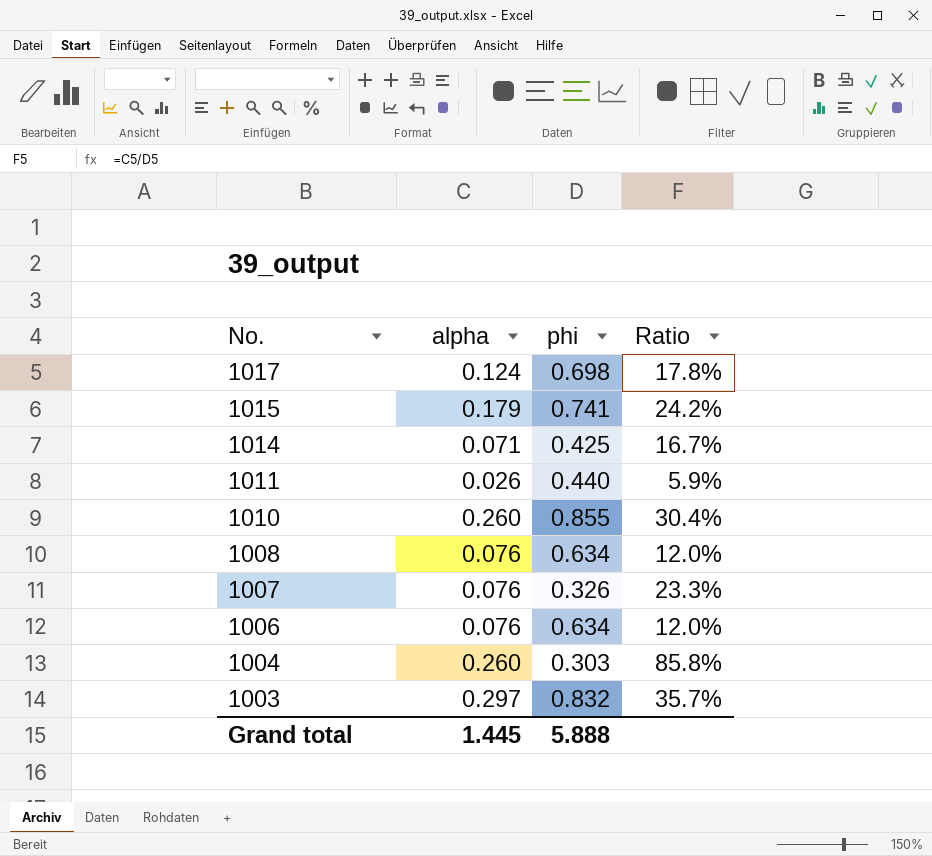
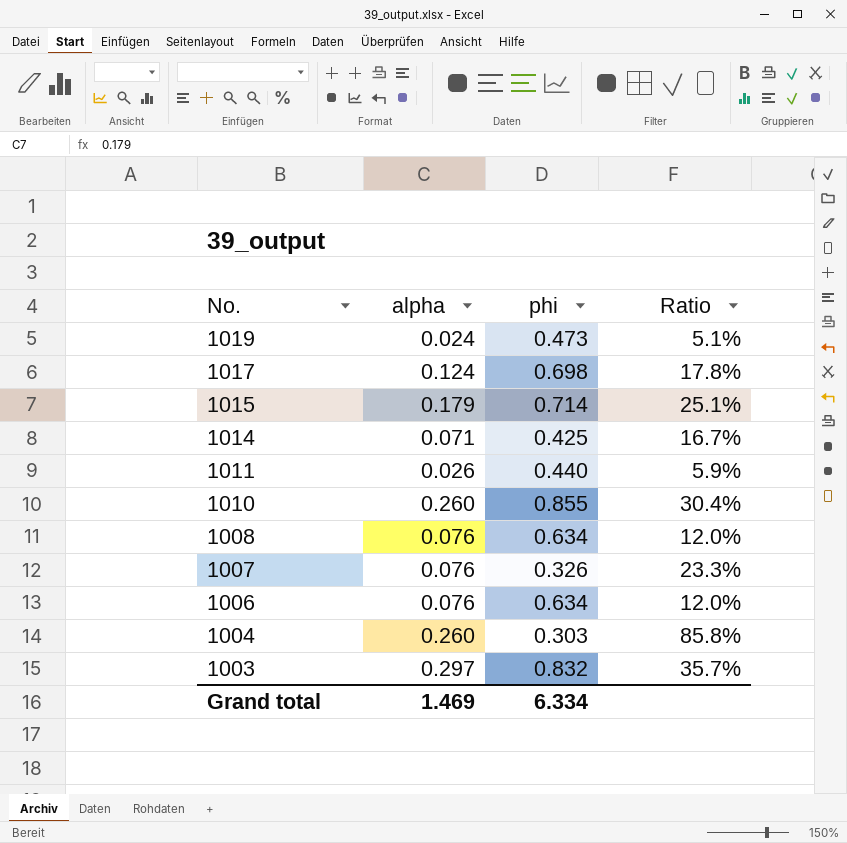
row 1019: none -> 0.024 | 0.473 | 5.1%
1015 | phi: 0.741 -> 0.714
1015 | Ratio: 24.2% -> 25.1%
Grand total | alpha: 1.445 -> 1.469
Grand total | phi: 5.888 -> 6.334

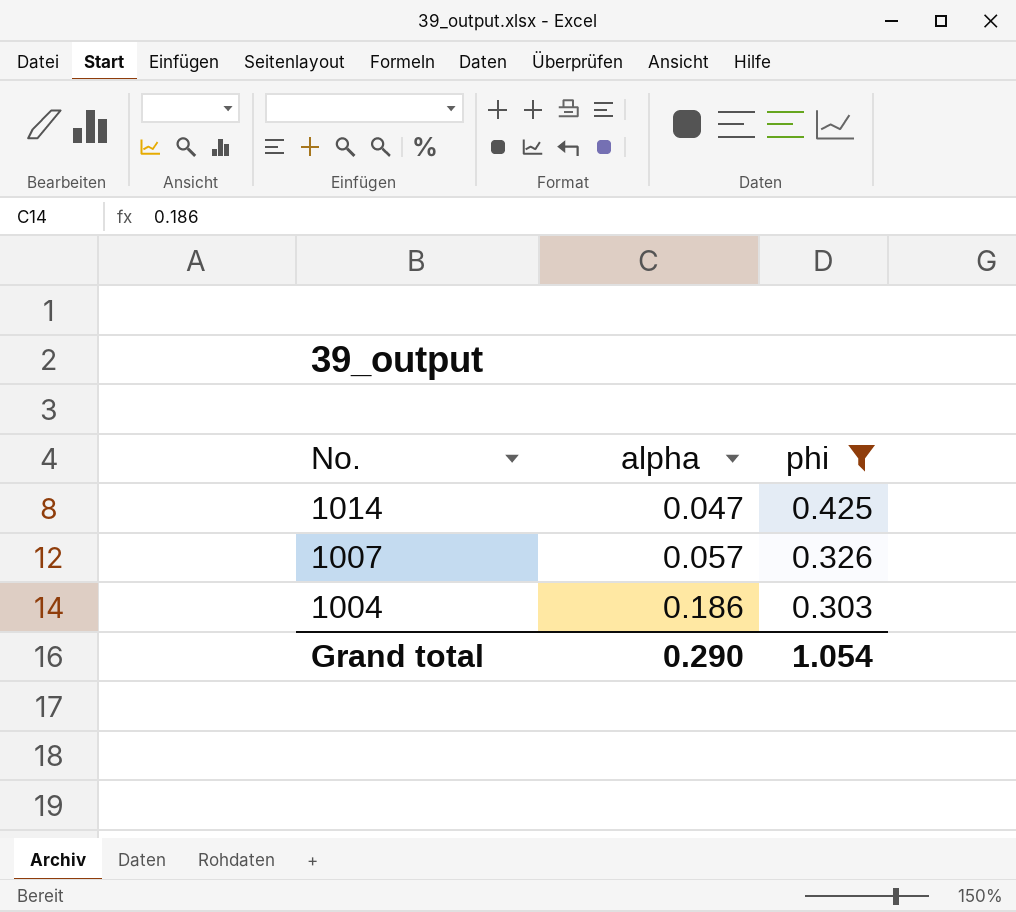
filter: none -> phi <= 0.425
column Ratio | formula: [alpha] / [phi] -> none
1014 | alpha: 0.071 -> 0.047
1007 | alpha: 0.076 -> 0.057
1004 | alpha: 0.260 -> 0.186
Grand total | alpha: 1.469 -> 0.290
Grand total | phi: 6.334 -> 1.054

